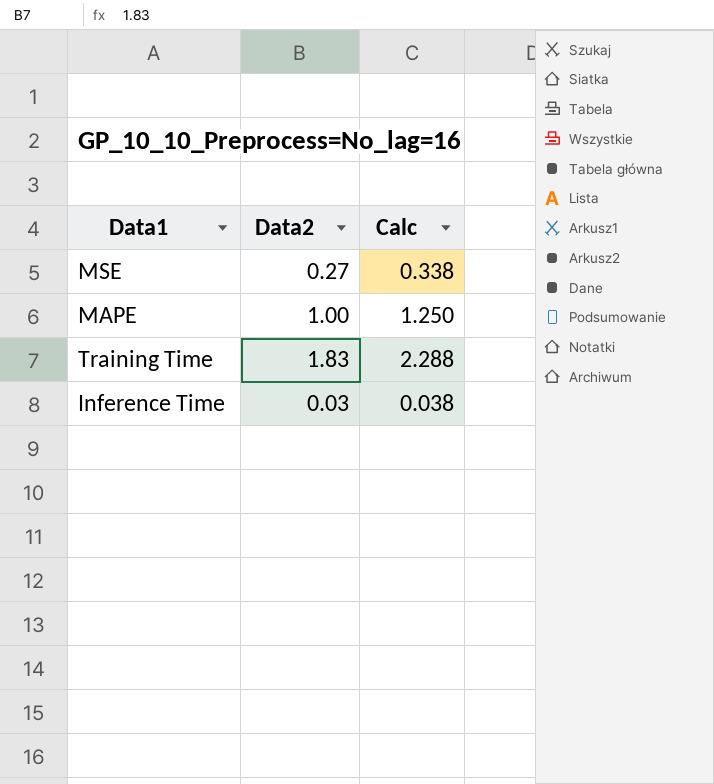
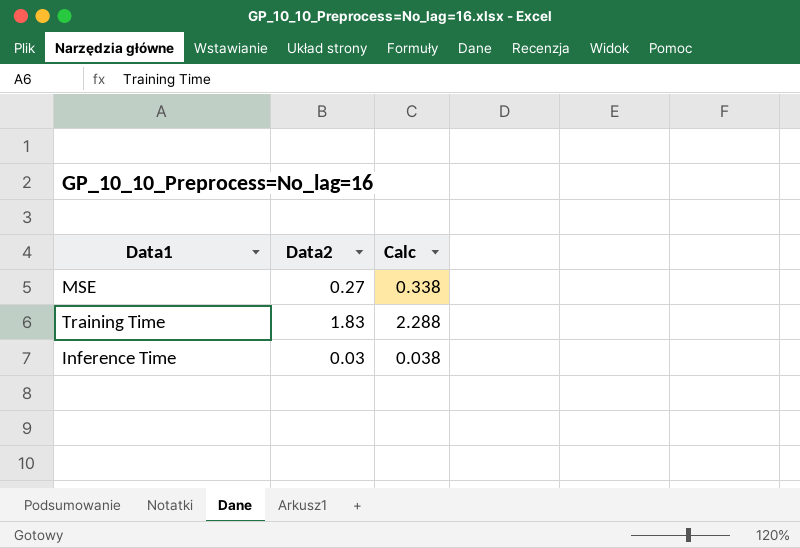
row MAPE: 1.00 | 1.250 -> none

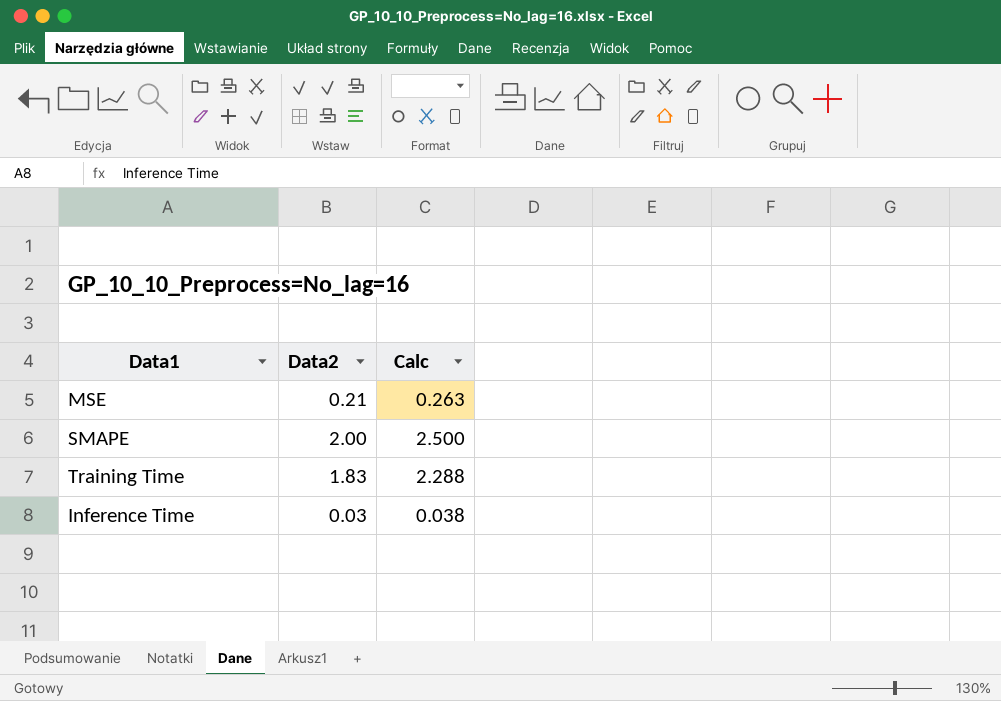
MSE | Data2: 0.27 -> 0.21
MSE | Calc: 0.338 -> 0.263
row SMAPE: none -> 2.00 | 2.500

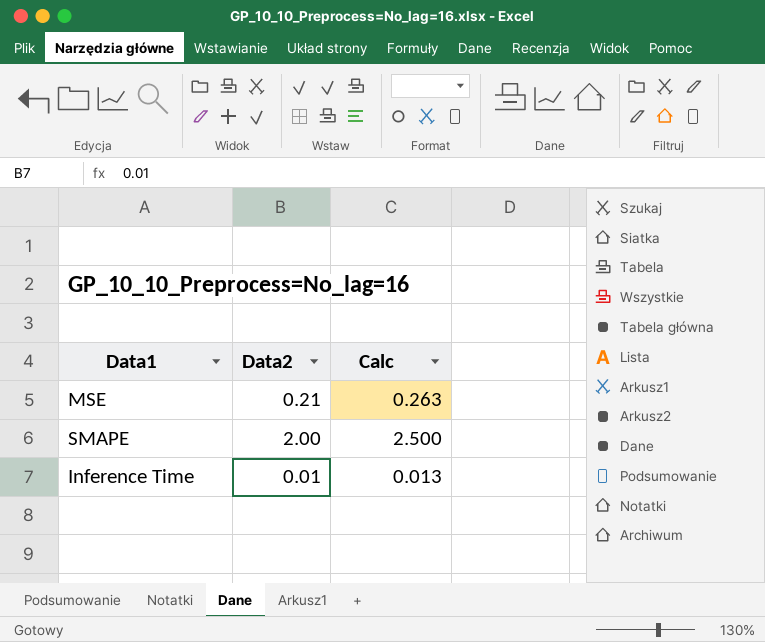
row Training Time: 1.83 | 2.288 -> none
Inference Time | Data2: 0.03 -> 0.01
Inference Time | Calc: 0.038 -> 0.013

